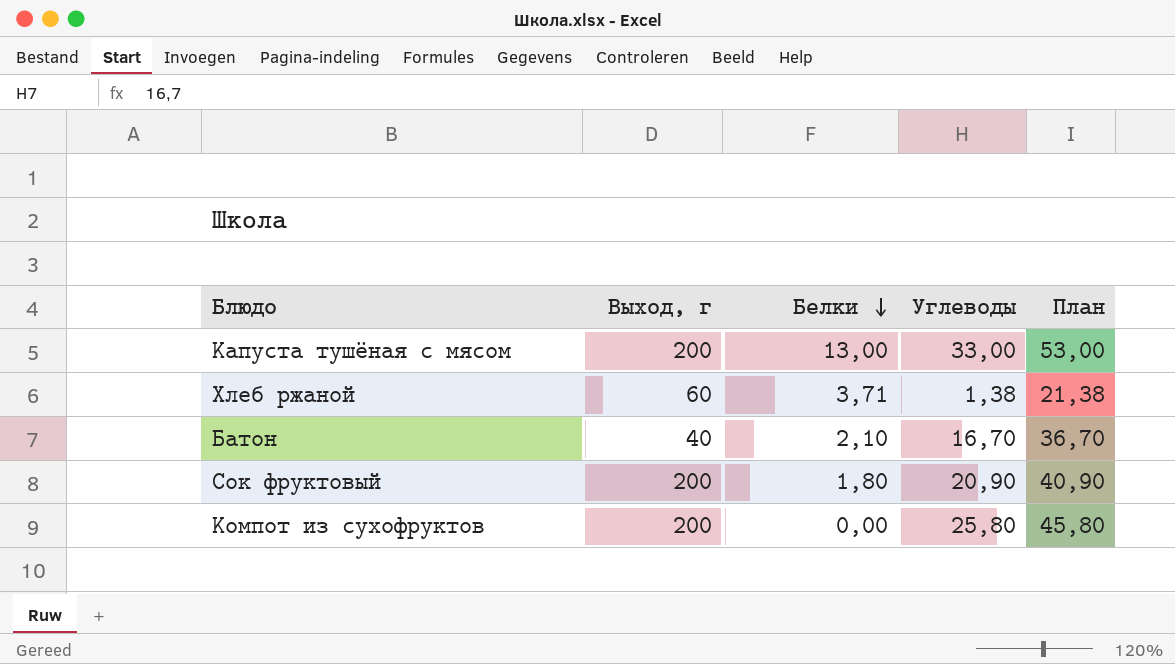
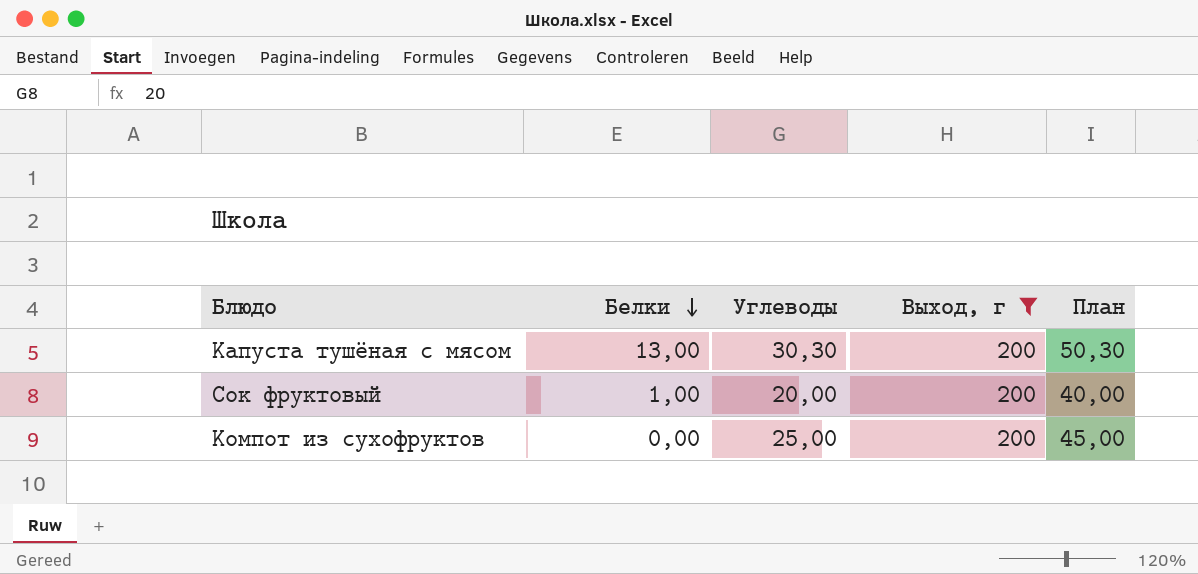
filter: none -> Выход, г = 200
column Выход, г | position: 2 -> 4
Капуста тушёная с мясом | Углеводы: 33,00 -> 30,30
Капуста тушёная с мясом | План: 53,00 -> 50,30
Сок фруктовый | Белки: 1,80 -> 1,00
Сок фруктовый | Углеводы: 20,90 -> 20,00
Сок фруктовый | План: 40,90 -> 40,00
Компот из сухофруктов | Углеводы: 25,80 -> 25,00
Компот из сухофруктов | План: 45,80 -> 45,00

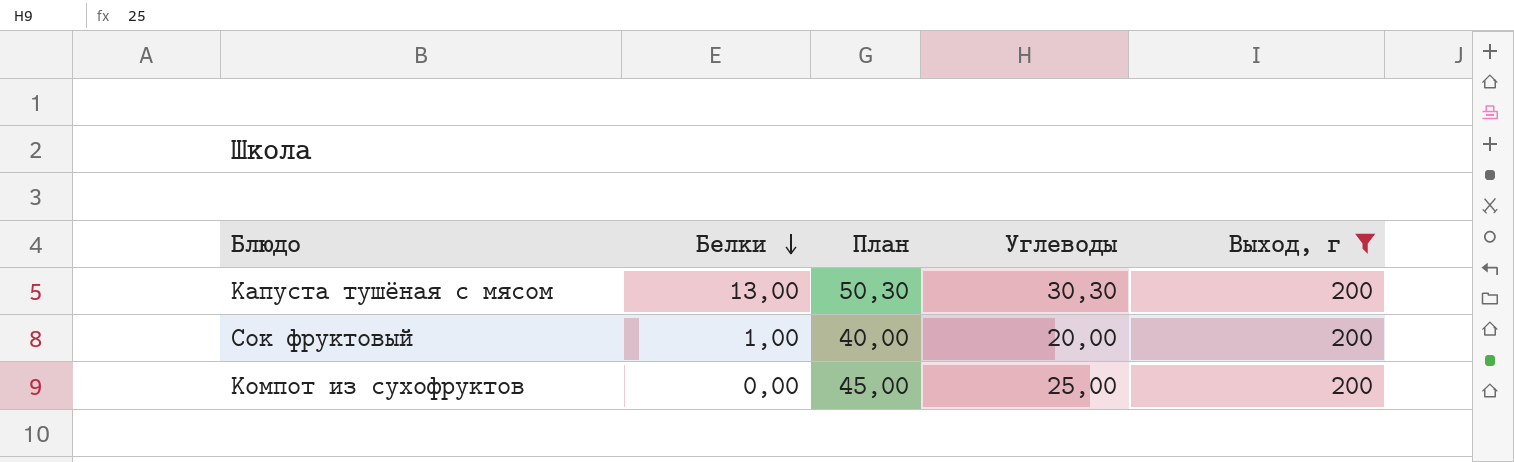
column План | position: 5 -> 3

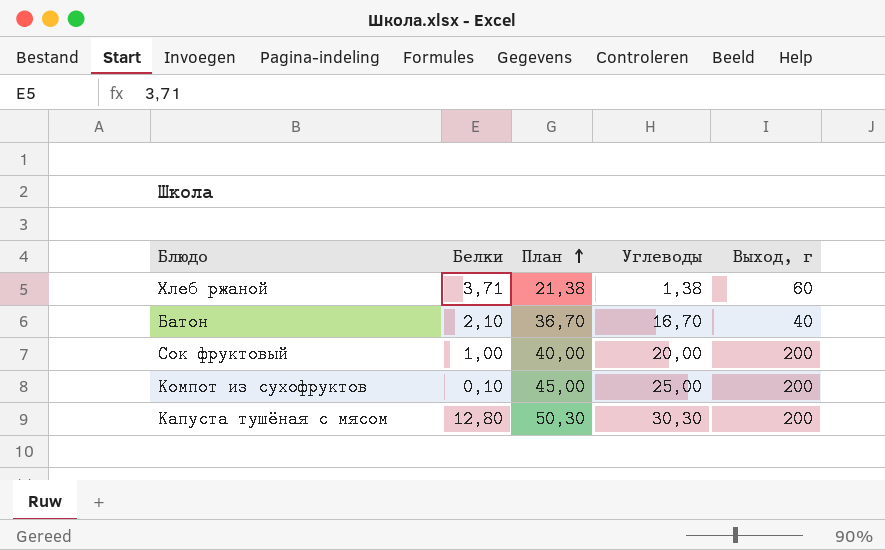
filter: Выход, г = 200 -> none
row order: Белки descending -> План ascending
Компот из сухофруктов | Белки: 0,00 -> 0,10
Капуста тушёная с мясом | Белки: 13,00 -> 12,80

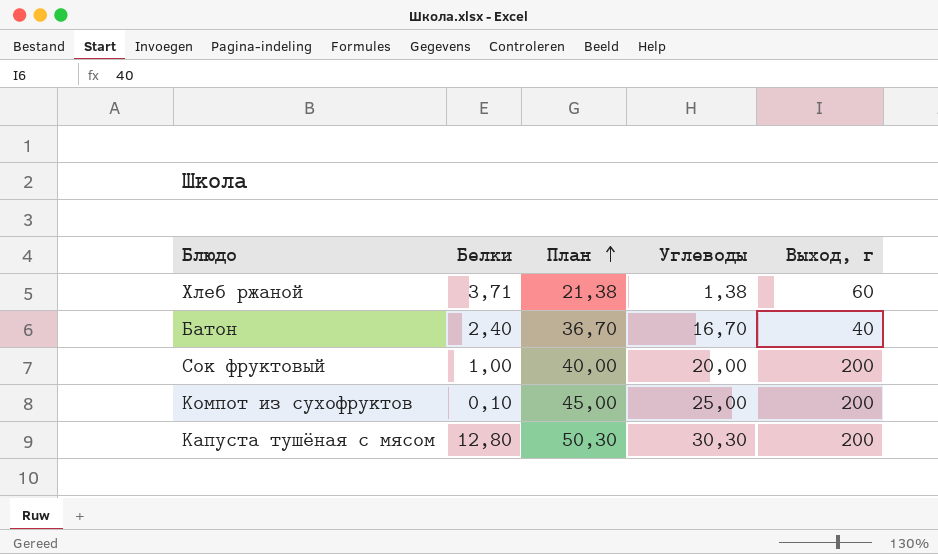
Батон | Белки: 2,10 -> 2,40

